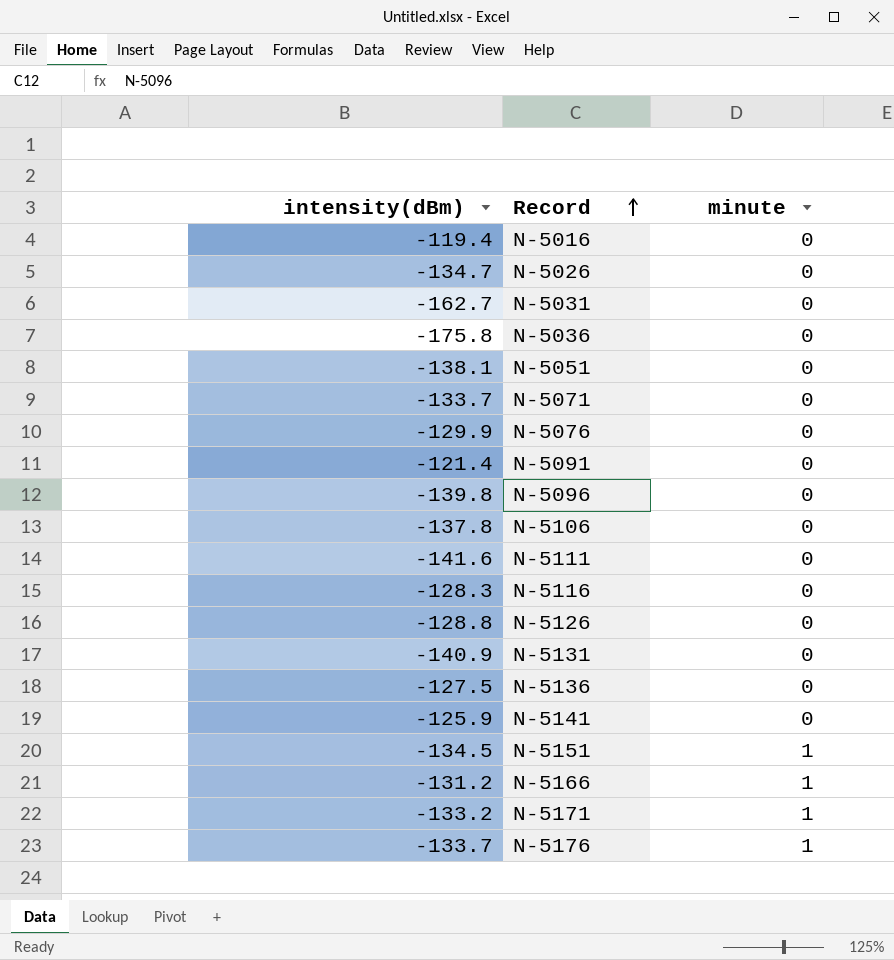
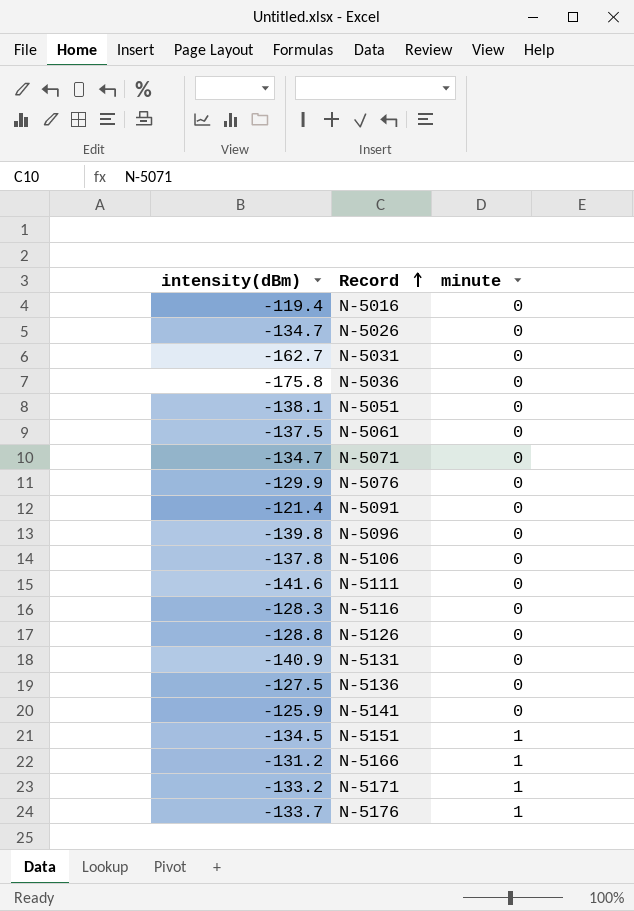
row N-5061: none -> -137.5 | 0
N-5071 | intensity(dBm): -133.7 -> -134.7

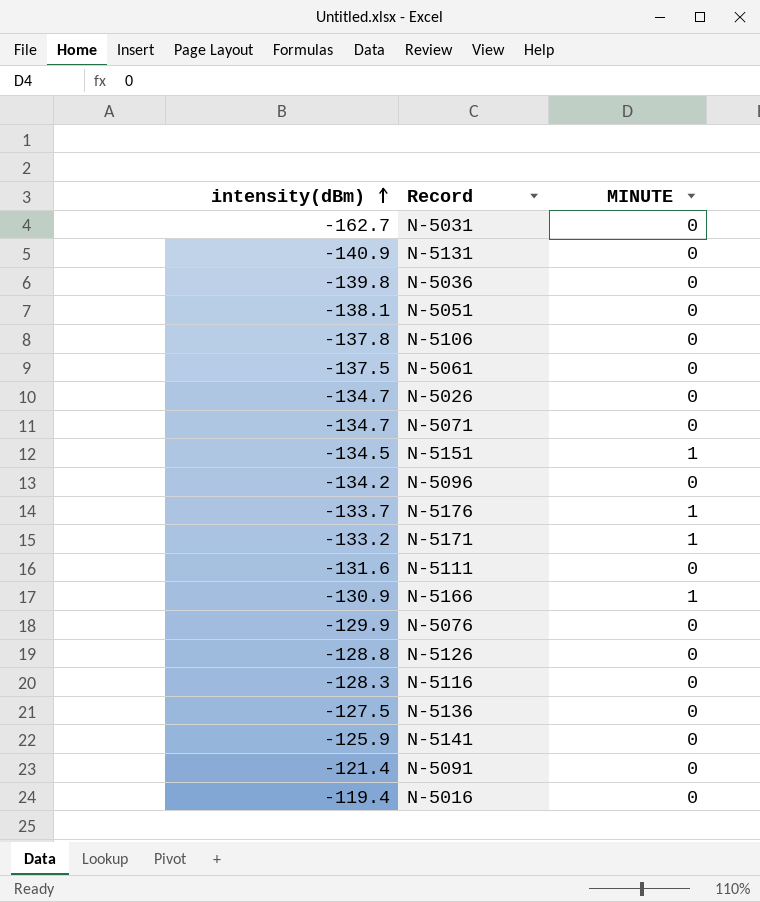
row order: Record ascending -> intensity(dBm) ascending
column name: minute -> MINUTE
N-5036 | intensity(dBm): -175.8 -> -139.8
N-5096 | intensity(dBm): -139.8 -> -134.2
N-5111 | intensity(dBm): -141.6 -> -131.6
N-5166 | intensity(dBm): -131.2 -> -130.9

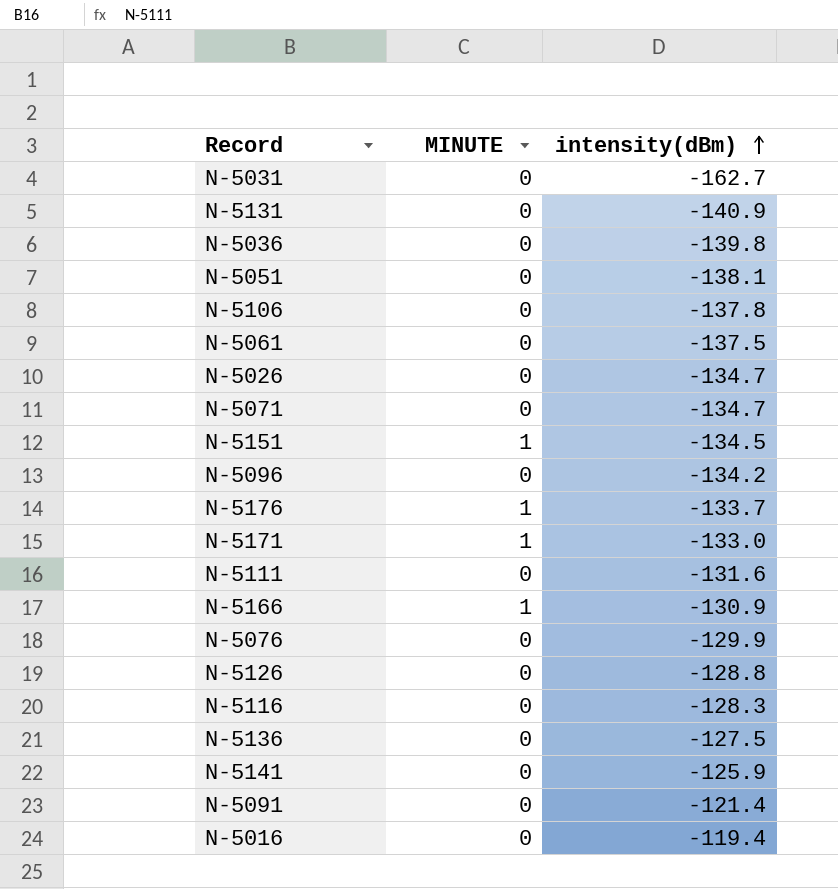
column intensity(dBm) | position: 1 -> 3
N-5171 | intensity(dBm): -133.2 -> -133.0

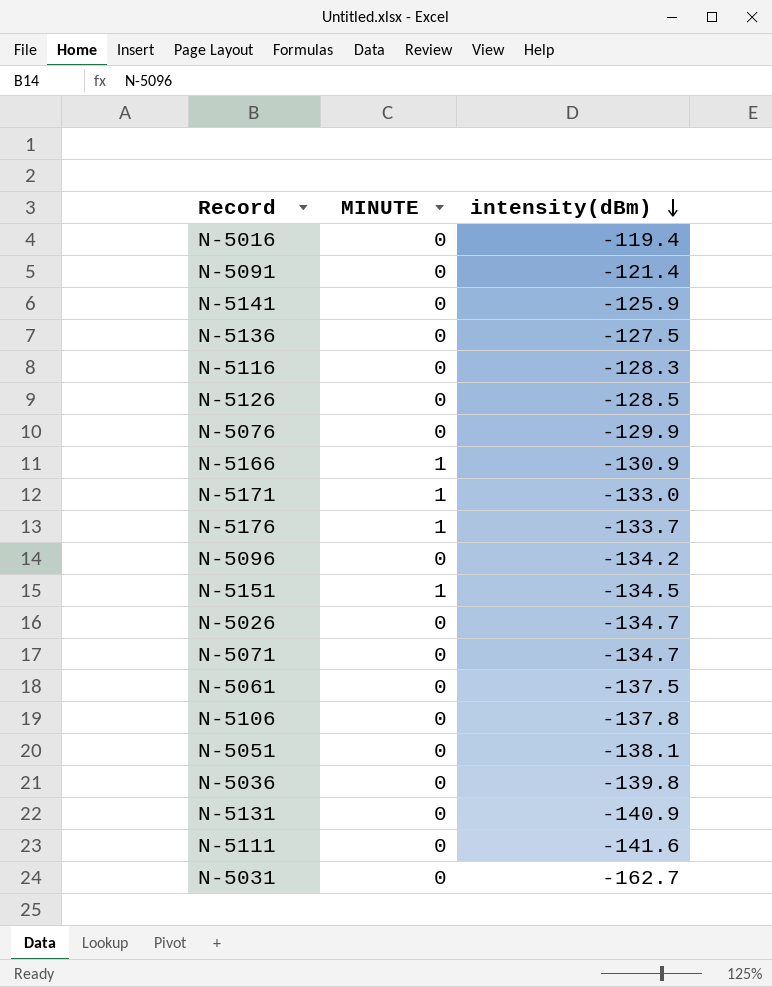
row order: intensity(dBm) ascending -> intensity(dBm) descending
N-5126 | intensity(dBm): -128.8 -> -128.5
N-5111 | intensity(dBm): -131.6 -> -141.6

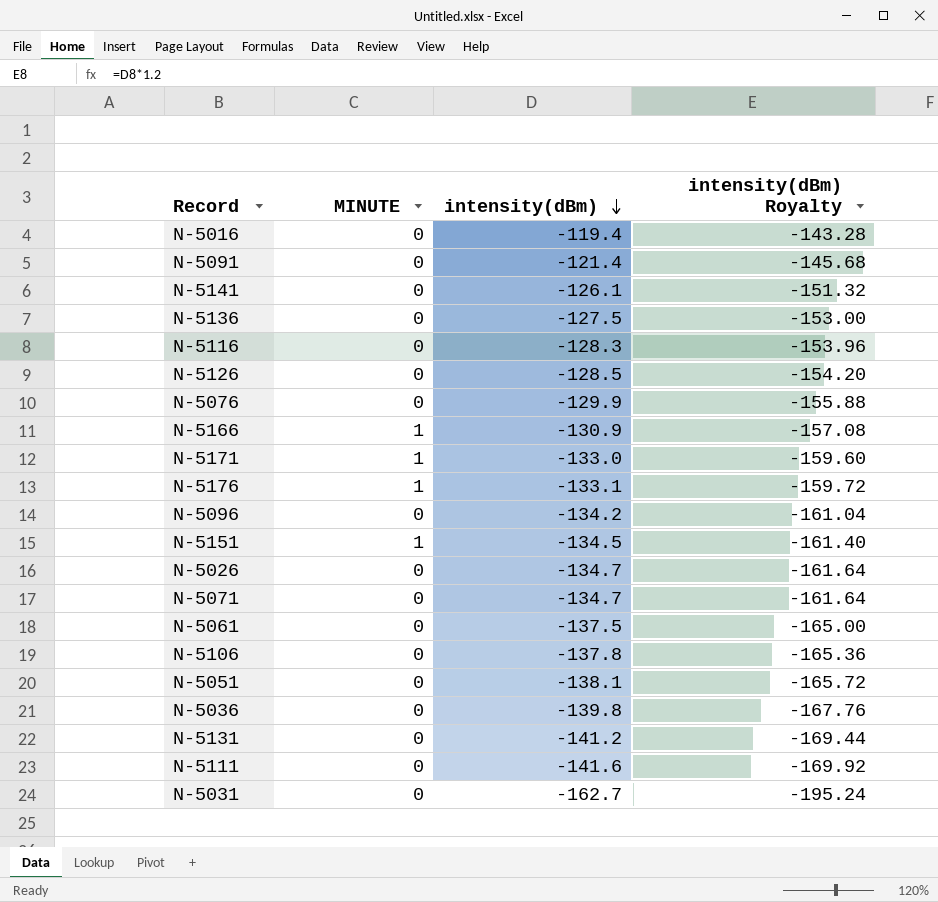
column intensity(dBm) Royalty | formula: none -> [intensity(dBm)] * 1.2
N-5141 | intensity(dBm): -125.9 -> -126.1
N-5176 | intensity(dBm): -133.7 -> -133.1
N-5131 | intensity(dBm): -140.9 -> -141.2

